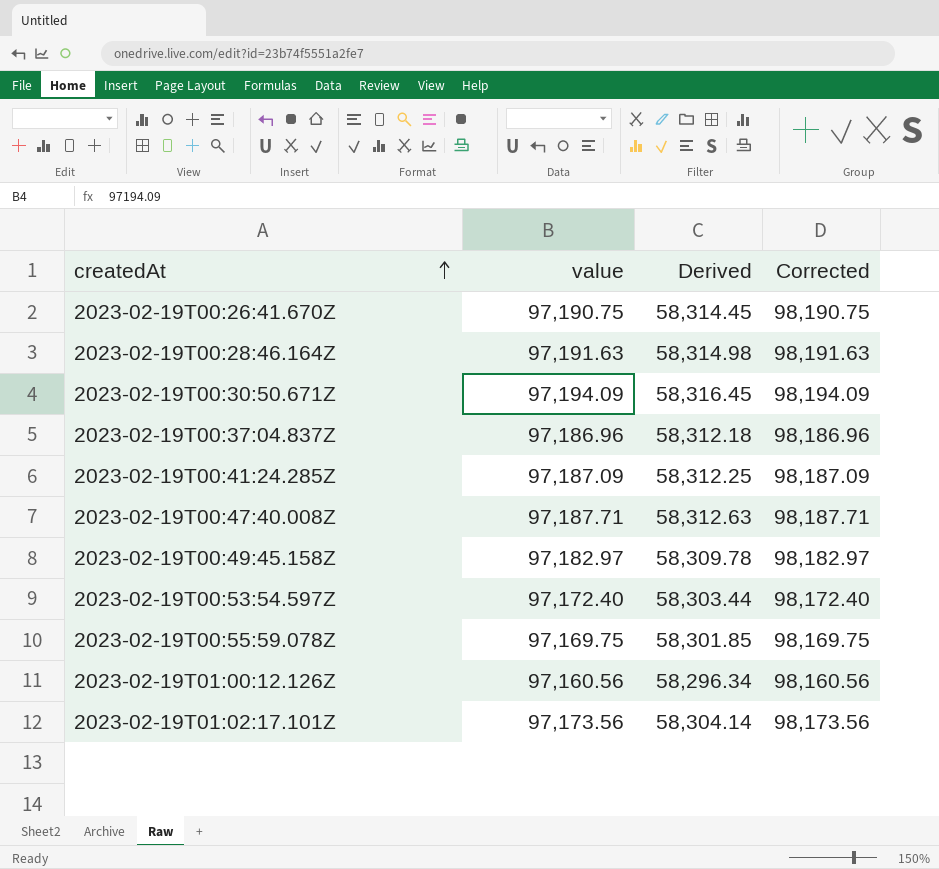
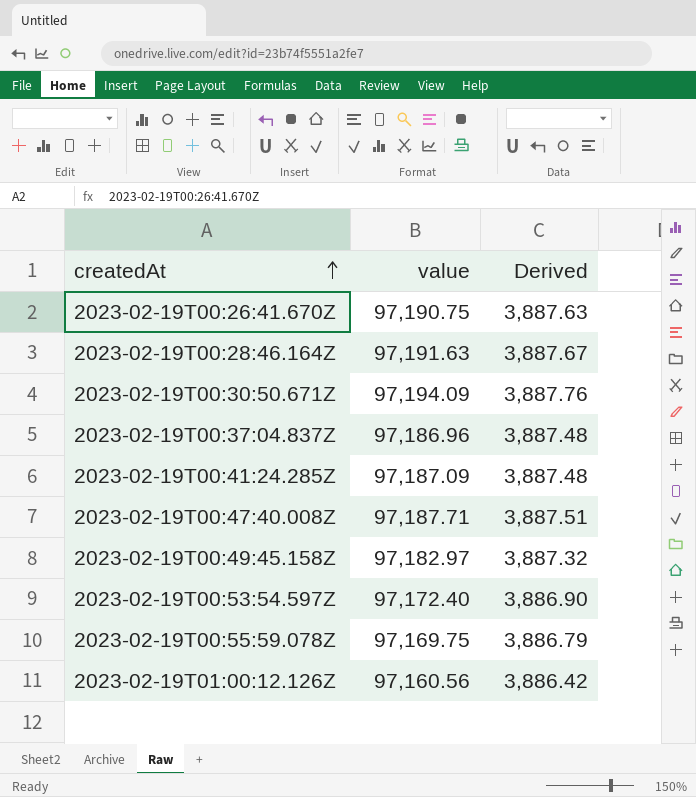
column Corrected | formula: [value] + 1000 -> none
column Derived | formula: [value] * 0.6 -> [value] * 0.04
row 2023-02-19T01:02:17.101Z: 97,173.56 | 58,304.14 | 98,173.56 -> none

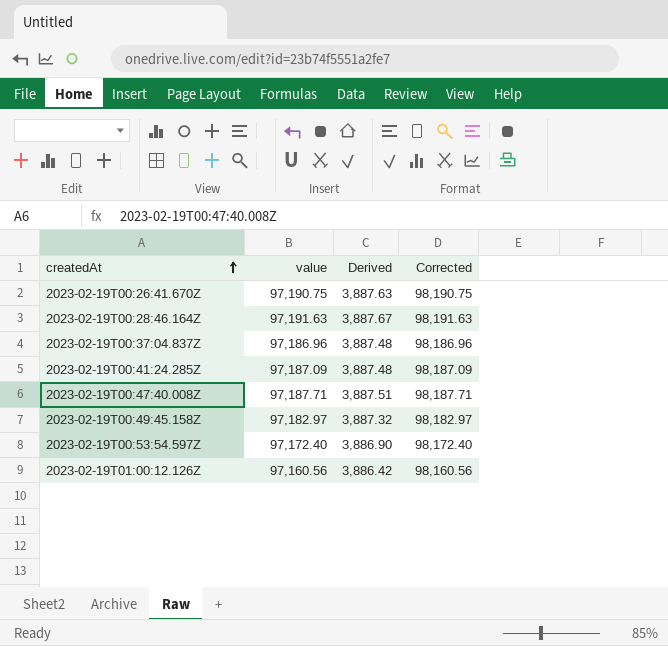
column Corrected | formula: none -> [value] + 1000
row 2023-02-19T00:30:50.671Z: 97,194.09 | 3,887.76 -> none
row 2023-02-19T00:55:59.078Z: 97,169.75 | 3,886.79 -> none

